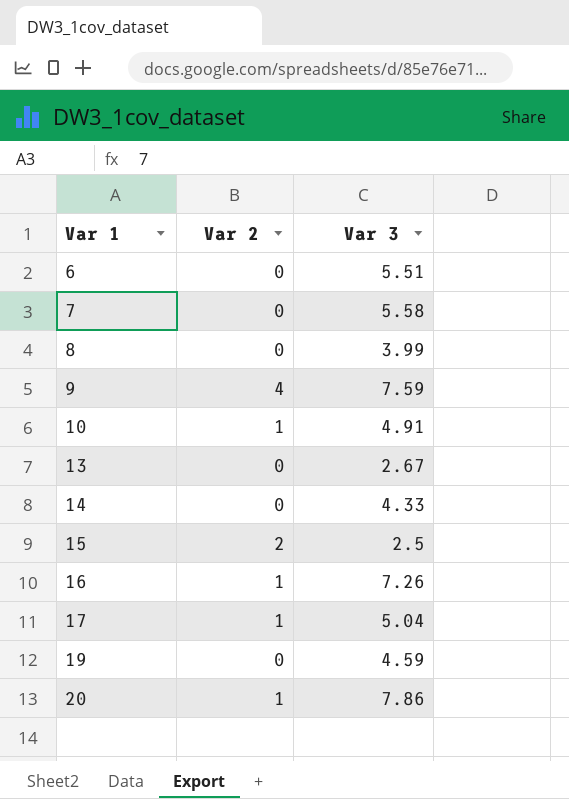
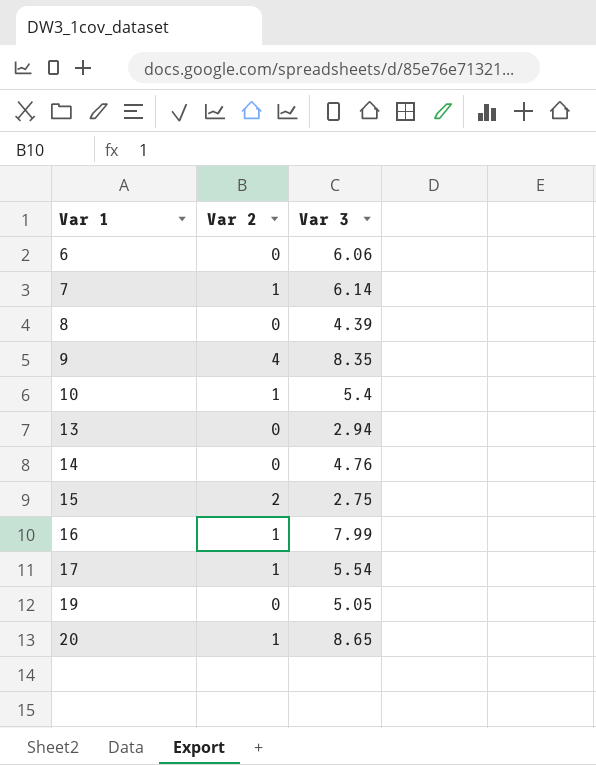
6 | Var 3: 5.51 -> 6.06
7 | Var 2: 0 -> 1
7 | Var 3: 5.58 -> 6.14
8 | Var 3: 3.99 -> 4.39
9 | Var 3: 7.59 -> 8.35
10 | Var 3: 4.91 -> 5.4
13 | Var 3: 2.67 -> 2.94
14 | Var 3: 4.33 -> 4.76
15 | Var 3: 2.5 -> 2.75
16 | Var 3: 7.26 -> 7.99
17 | Var 3: 5.04 -> 5.54
19 | Var 3: 4.59 -> 5.05
20 | Var 3: 7.86 -> 8.65

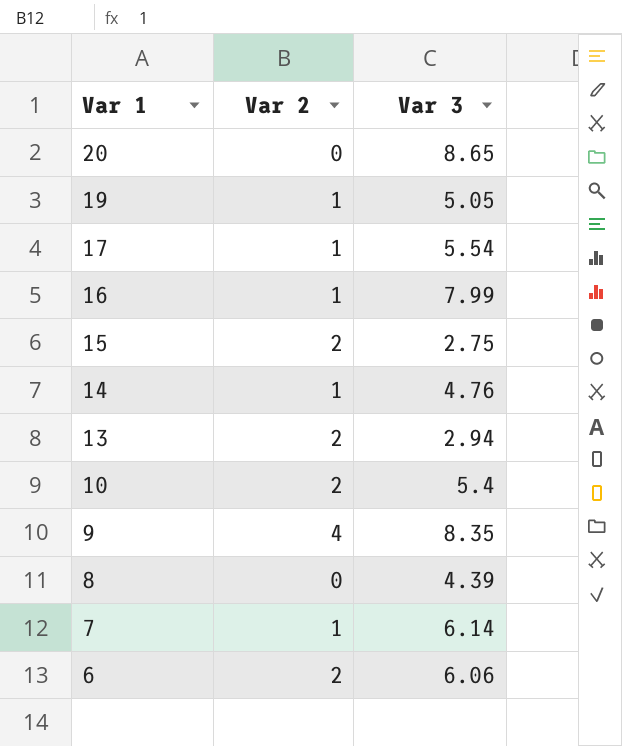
row order: Var 1 ascending -> Var 1 descending
20 | Var 2: 1 -> 0
19 | Var 2: 0 -> 1
14 | Var 2: 0 -> 1
13 | Var 2: 0 -> 2
10 | Var 2: 1 -> 2
6 | Var 2: 0 -> 2

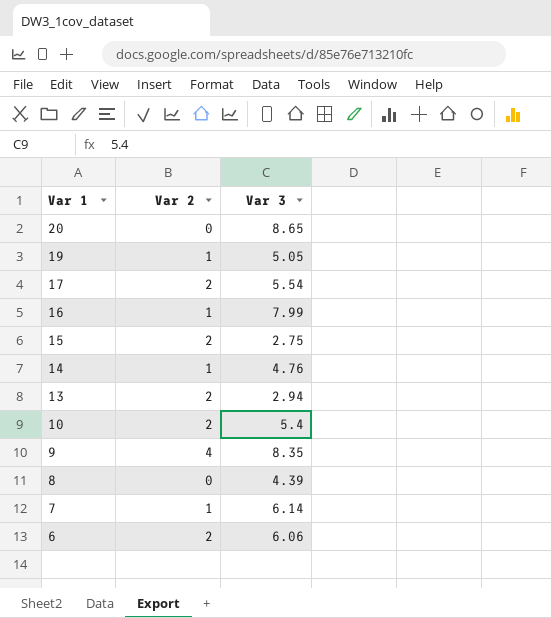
17 | Var 2: 1 -> 2

